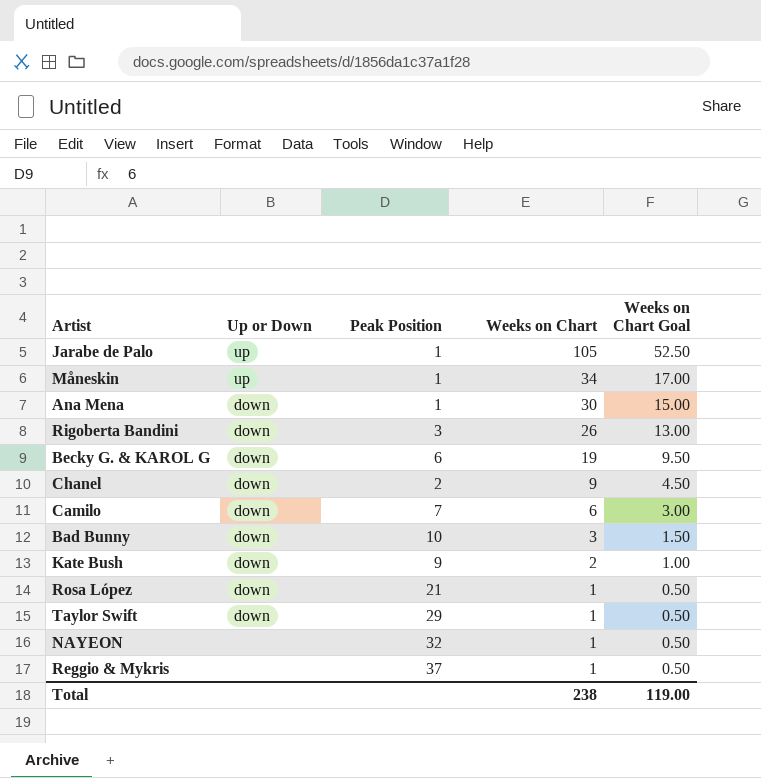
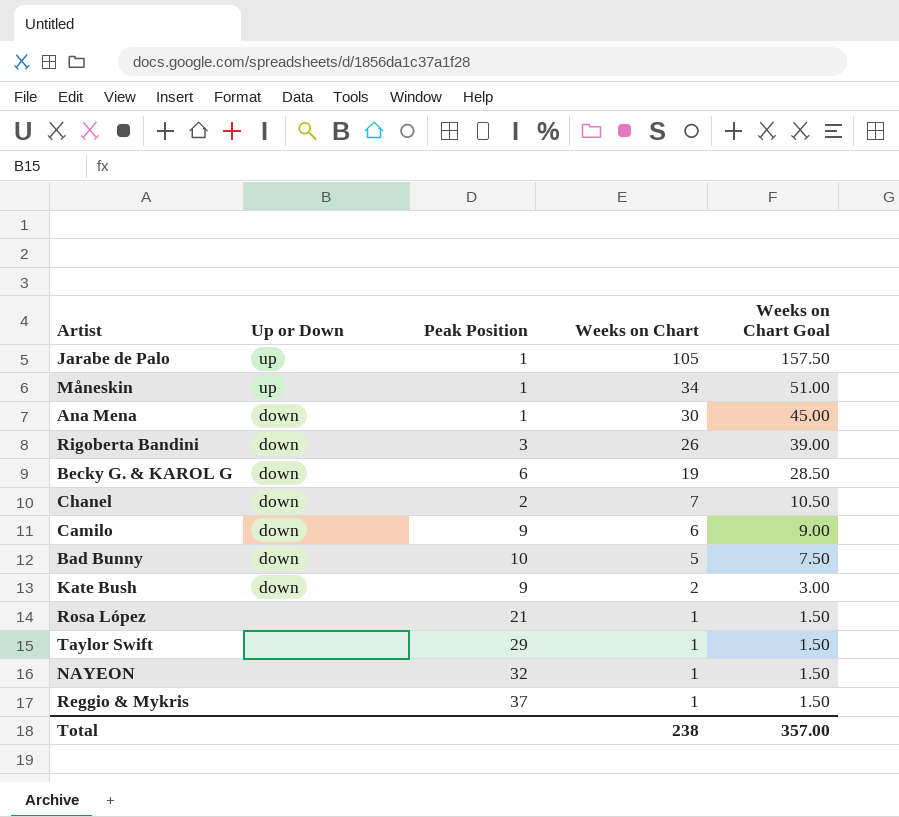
column Weeks on Chart Goal | formula: [Weeks on Chart] * 0.5 -> [Weeks on Chart] * 1.5
Chanel | Weeks on Chart: 9 -> 7
Camilo | Peak Position: 7 -> 9
Bad Bunny | Weeks on Chart: 3 -> 5
Rosa López | Up or Down: down -> none
Taylor Swift | Up or Down: down -> none
Total | Weeks on Chart Goal: 119.00 -> 357.00

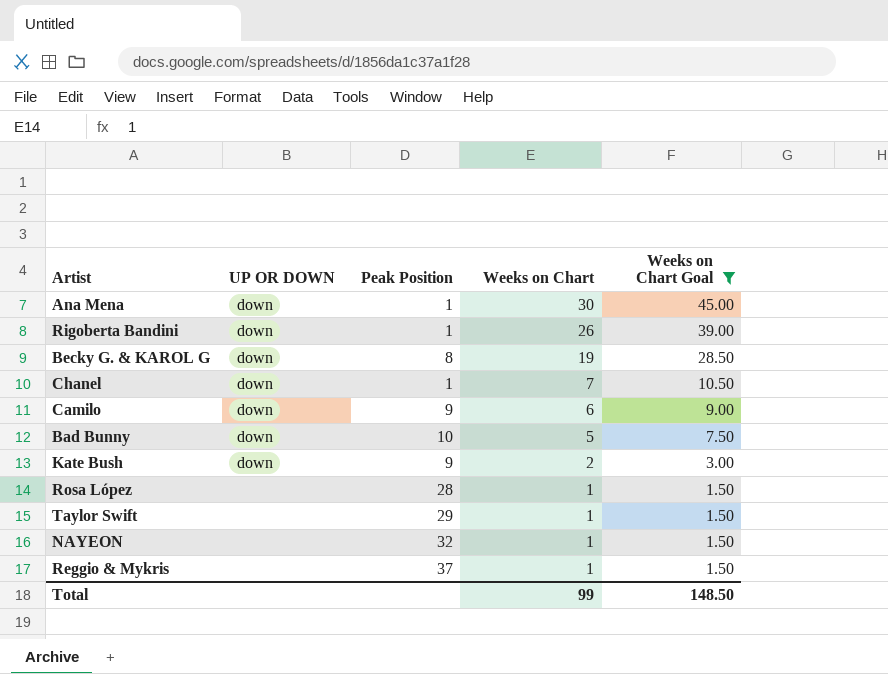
filter: none -> Weeks on Chart Goal <= 45.00
column name: Up or Down -> UP OR DOWN
Rigoberta Bandini | Peak Position: 3 -> 1
Becky G. & KAROL G | Peak Position: 6 -> 8
Chanel | Peak Position: 2 -> 1
Rosa López | Peak Position: 21 -> 28
Total | Weeks on Chart: 238 -> 99
Total | Weeks on Chart Goal: 357.00 -> 148.50

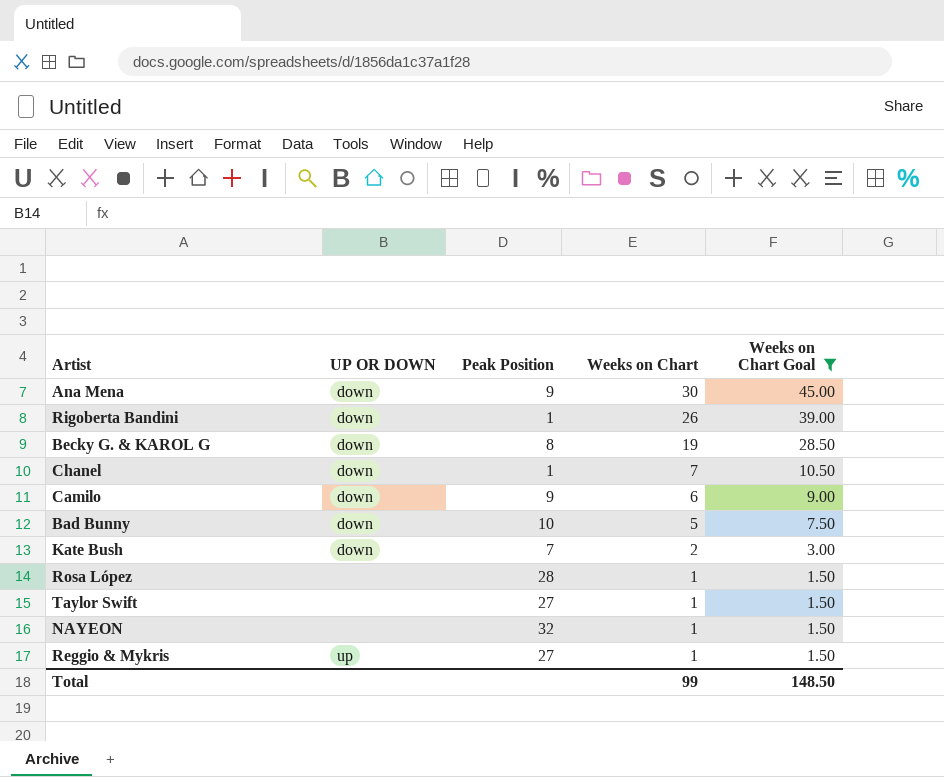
Ana Mena | Peak Position: 1 -> 9
Kate Bush | Peak Position: 9 -> 7
Taylor Swift | Peak Position: 29 -> 27
Reggio & Mykris | UP OR DOWN: none -> up
Reggio & Mykris | Peak Position: 37 -> 27

